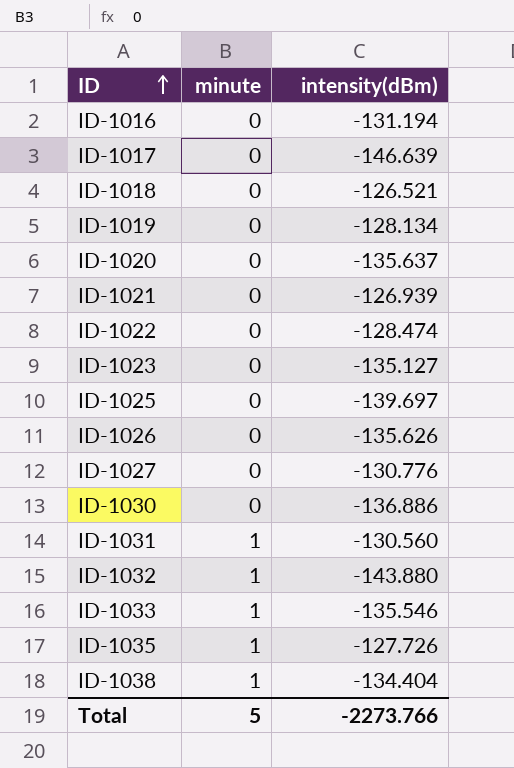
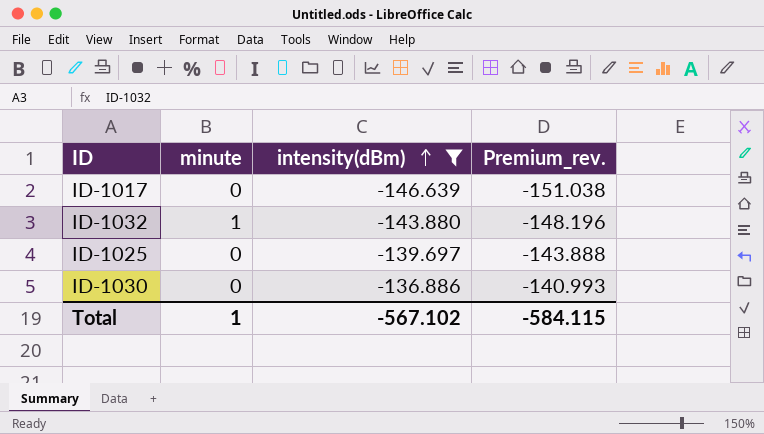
filter: none -> intensity(dBm) <= -136.886
row order: ID ascending -> intensity(dBm) ascending
column Premium_rev. | formula: none -> [intensity(dBm)] * 1.03
Total | minute: 5 -> 1
Total | intensity(dBm): -2273.766 -> -567.102

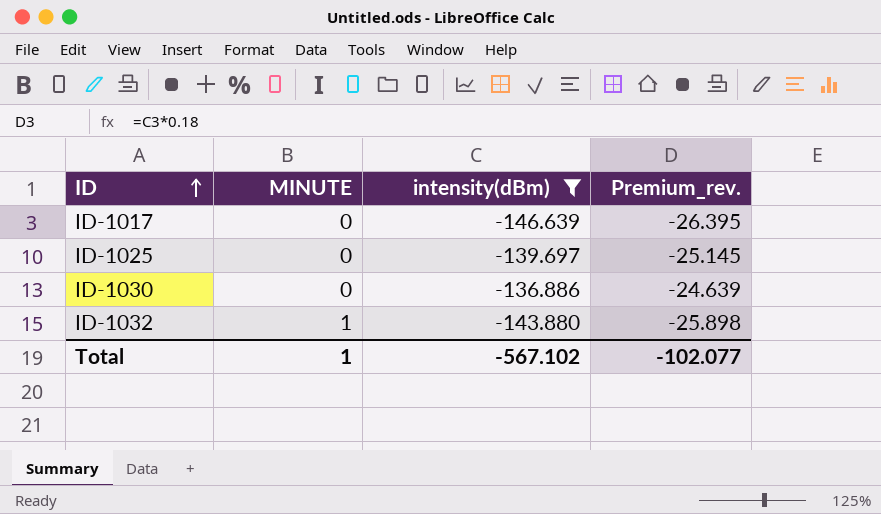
row order: intensity(dBm) ascending -> ID ascending
column name: minute -> MINUTE
column Premium_rev. | formula: [intensity(dBm)] * 1.03 -> [intensity(dBm)] * 0.18
Total | Premium_rev.: -584.115 -> -102.077

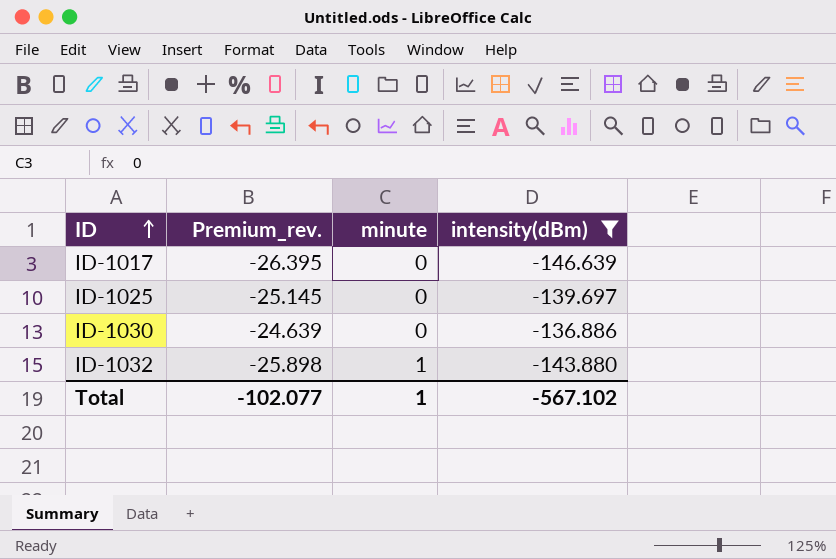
column Premium_rev. | position: 4 -> 2
column name: MINUTE -> minute

